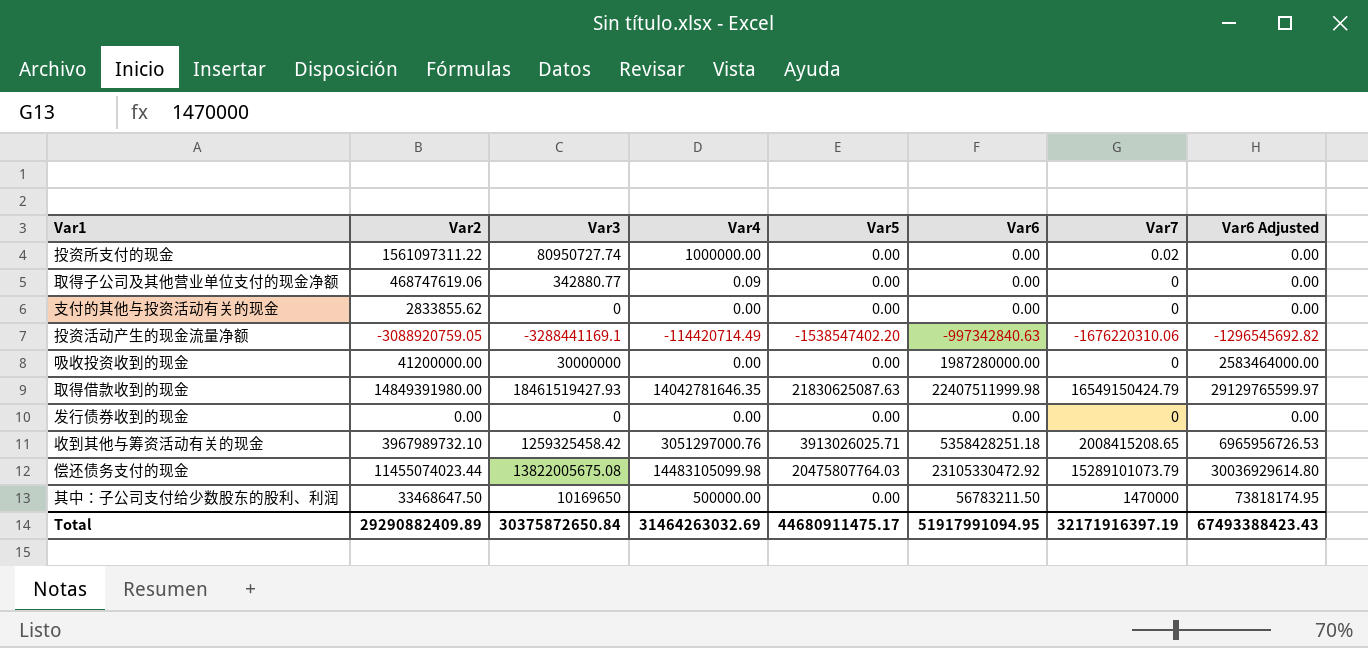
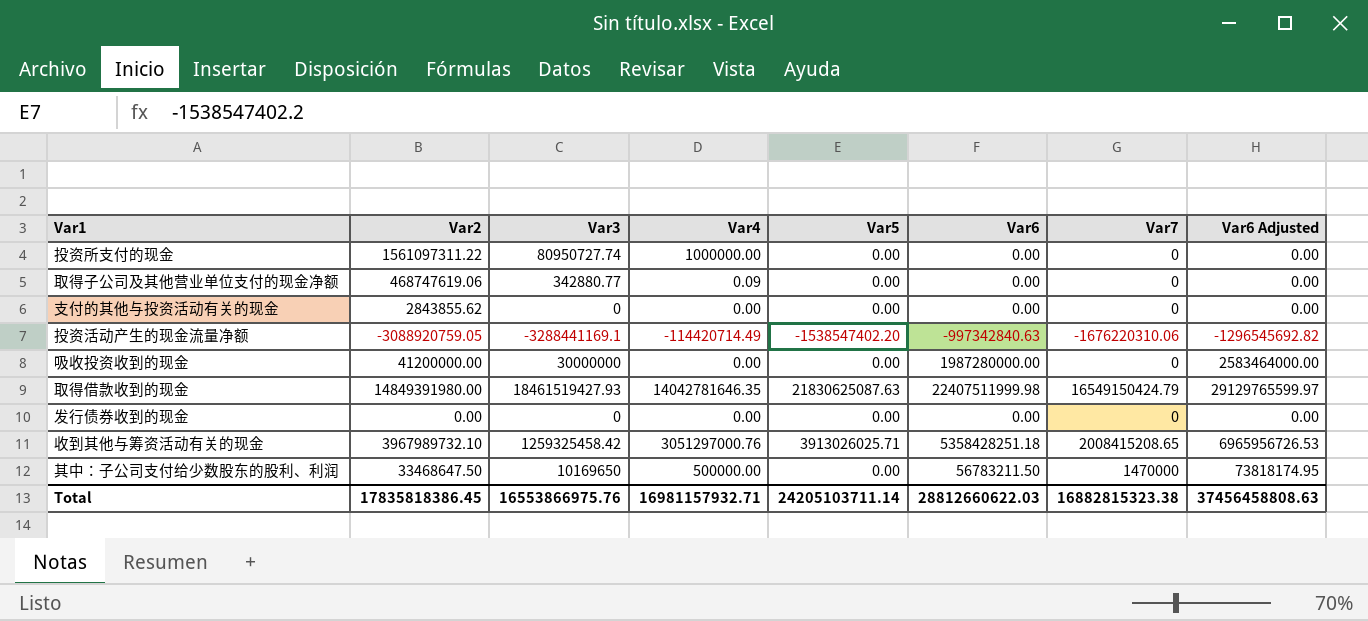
row 偿还债务支付的现金: 11455074023.44 | 13822005675.08 | 14483105099.98 | 20475807764.03 | 23105330472.92 | 15289101073.79 | 30036929614.80 -> none
投资所支付的现金 | Var7: 0.02 -> 0
支付的其他与投资活动有关的现金 | Var2: 2833855.62 -> 2843855.62
Total | Var2: 29290882409.89 -> 17835818386.45
Total | Var3: 30375872650.84 -> 16553866975.76
Total | Var4: 31464263032.69 -> 16981157932.71
Total | Var5: 44680911475.17 -> 24205103711.14
Total | Var6: 51917991094.95 -> 28812660622.03
Total | Var7: 32171916397.19 -> 16882815323.38
Total | Var6 Adjusted: 67493388423.43 -> 37456458808.63

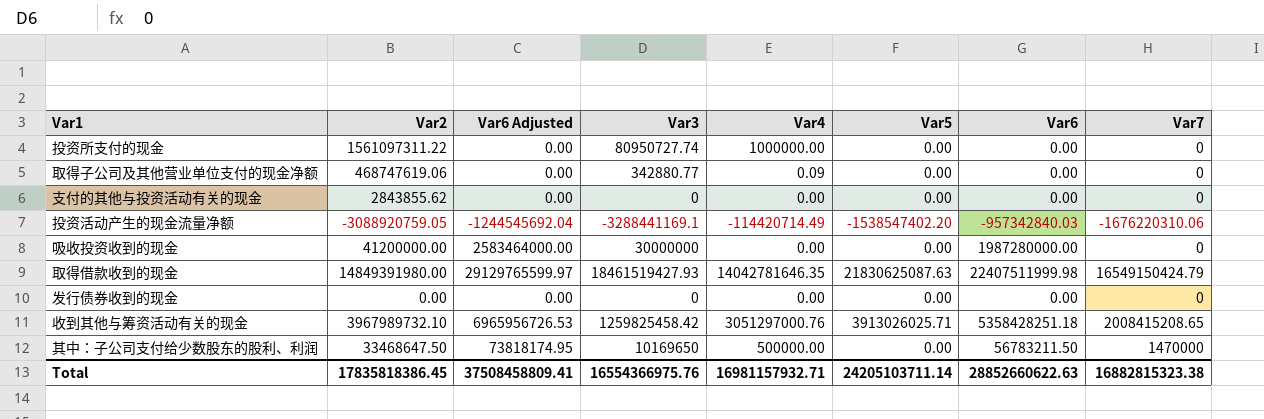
column Var6 Adjusted | position: 8 -> 3
投资活动产生的现金流量净额 | Var6 Adjusted: -1296545692.82 -> -1244545692.04
投资活动产生的现金流量净额 | Var6: -997342840.63 -> -957342840.03
收到其他与筹资活动有关的现金 | Var3: 1259325458.42 -> 1259825458.42
Total | Var6 Adjusted: 37456458808.63 -> 37508458809.41
Total | Var3: 16553866975.76 -> 16554366975.76
Total | Var6: 28812660622.03 -> 28852660622.63

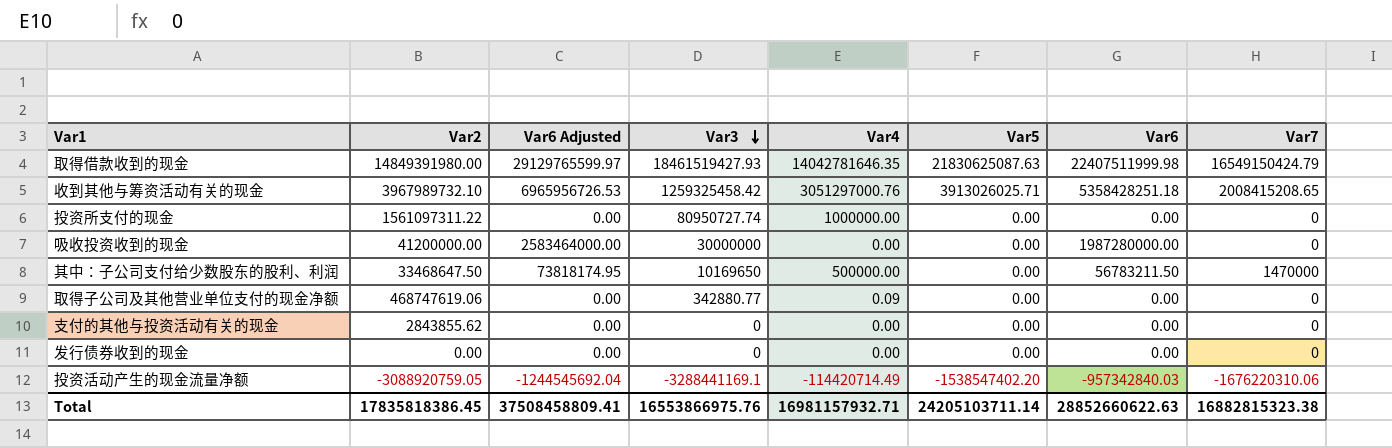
row order: none -> Var3 descending
收到其他与筹资活动有关的现金 | Var3: 1259825458.42 -> 1259325458.42
Total | Var3: 16554366975.76 -> 16553866975.76

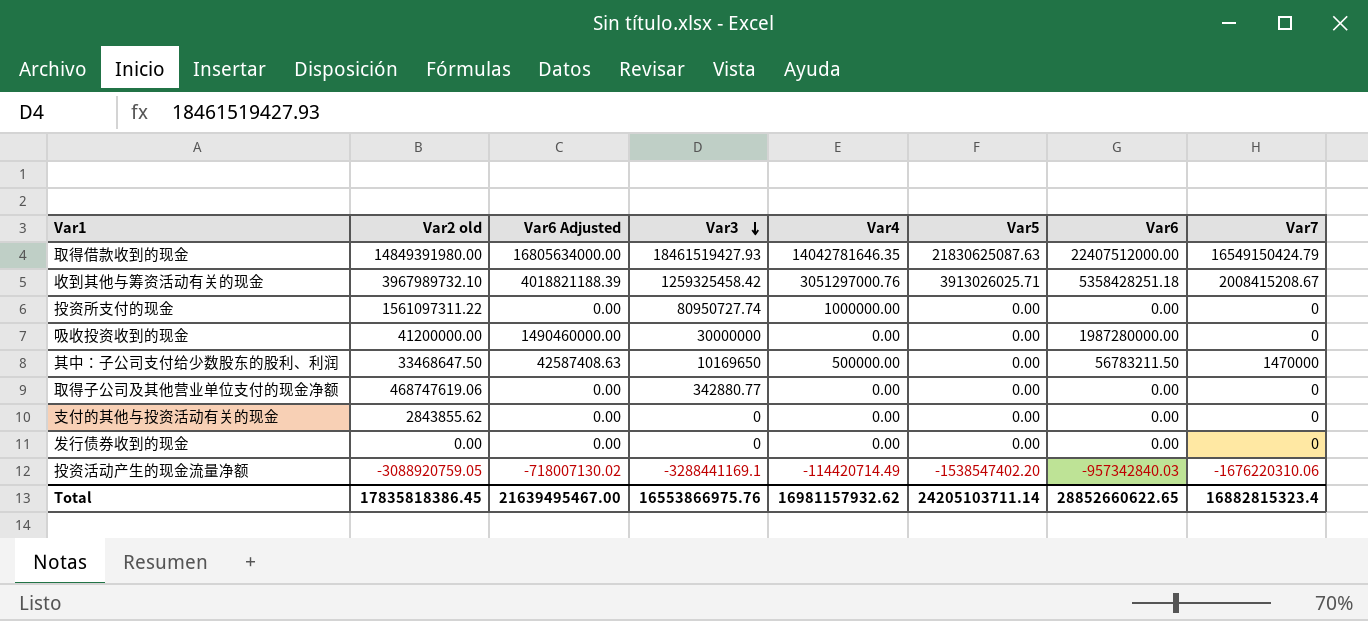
column name: Var2 -> Var2 old
column Var6 Adjusted | formula: [Var6] * 1.3 -> [Var6] * 0.75
取得借款收到的现金 | Var6: 22407511999.98 -> 22407512000.00
收到其他与筹资活动有关的现金 | Var7: 2008415208.65 -> 2008415208.67
取得子公司及其他营业单位支付的现金净额 | Var4: 0.09 -> 0.00
Total | Var6 Adjusted: 37508458809.41 -> 21639495467.00
Total | Var4: 16981157932.71 -> 16981157932.62
Total | Var6: 28852660622.63 -> 28852660622.65
Total | Var7: 16882815323.38 -> 16882815323.4

